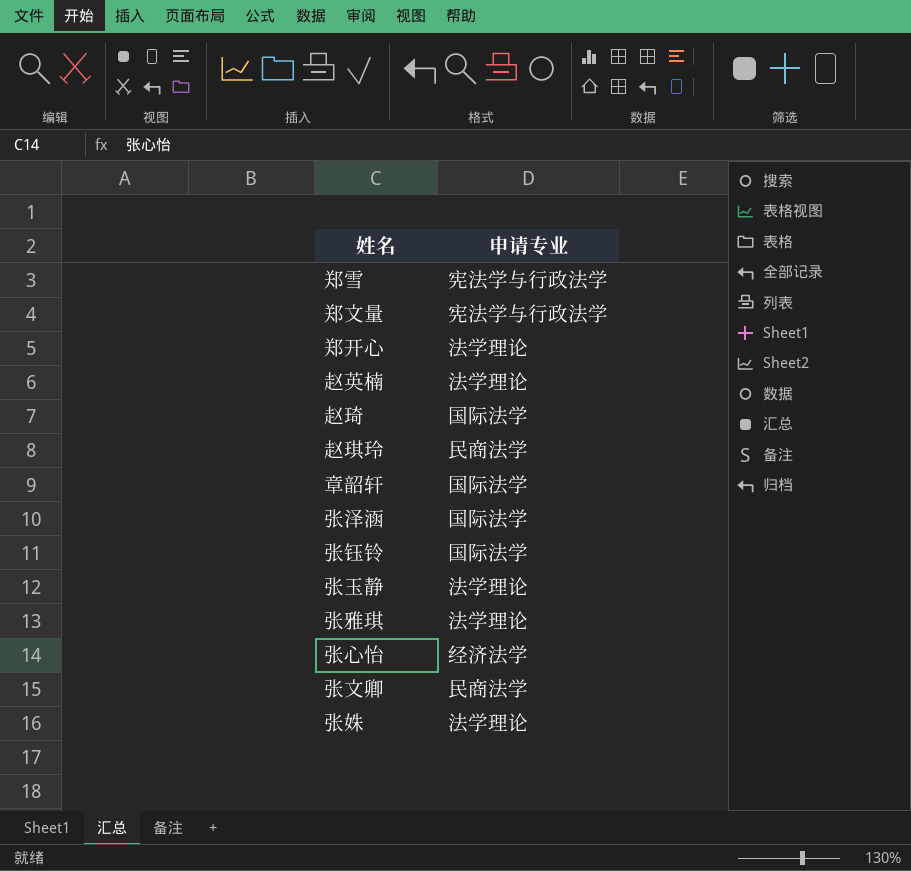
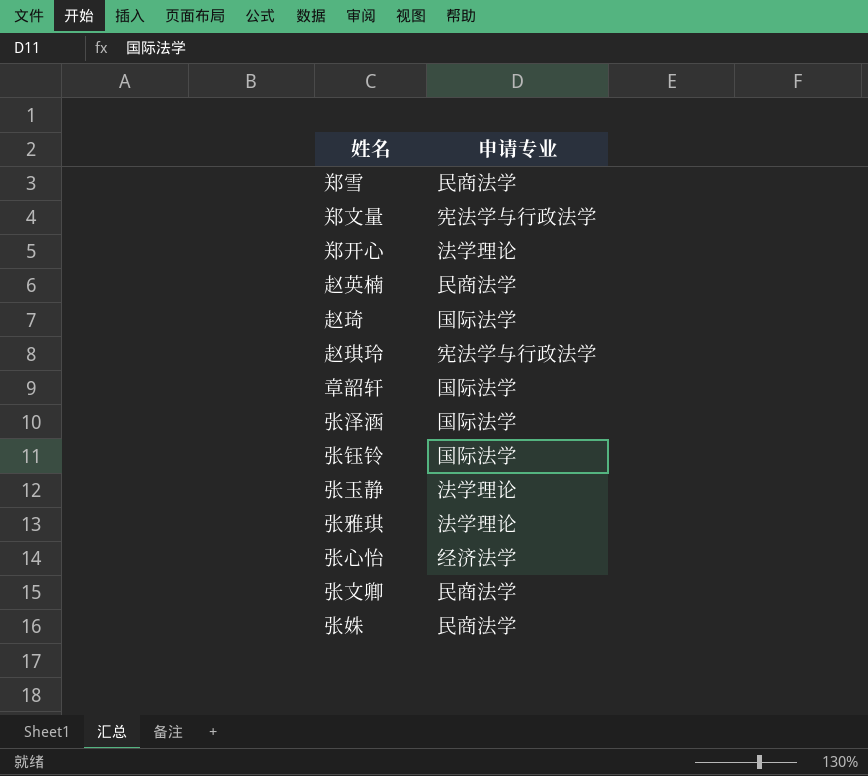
郑雪 | 申请专业: 宪法学与行政法学 -> 民商法学
赵英楠 | 申请专业: 法学理论 -> 民商法学
赵琪玲 | 申请专业: 民商法学 -> 宪法学与行政法学
张姝 | 申请专业: 法学理论 -> 民商法学

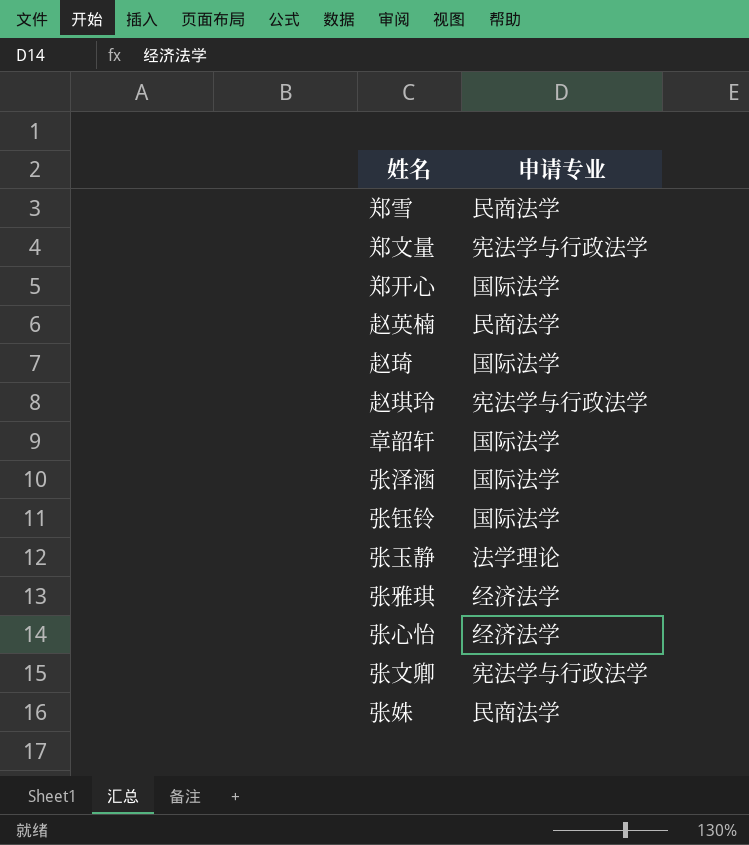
郑开心 | 申请专业: 法学理论 -> 国际法学
张雅琪 | 申请专业: 法学理论 -> 经济法学
张文卿 | 申请专业: 民商法学 -> 宪法学与行政法学

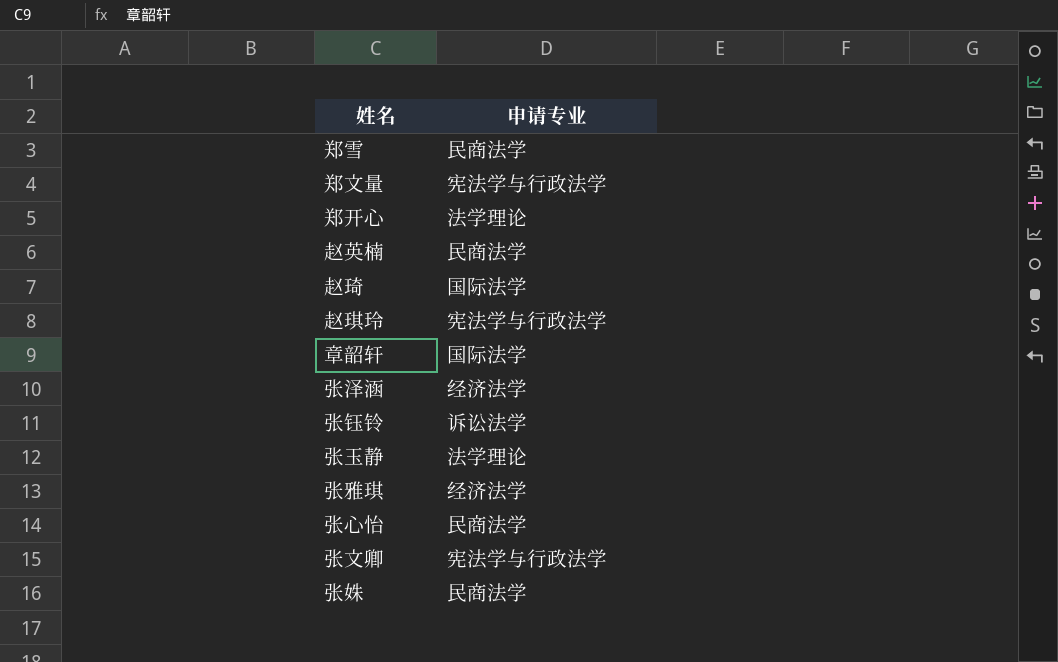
郑开心 | 申请专业: 国际法学 -> 法学理论
张泽涵 | 申请专业: 国际法学 -> 经济法学
张钰铃 | 申请专业: 国际法学 -> 诉讼法学
张心怡 | 申请专业: 经济法学 -> 民商法学

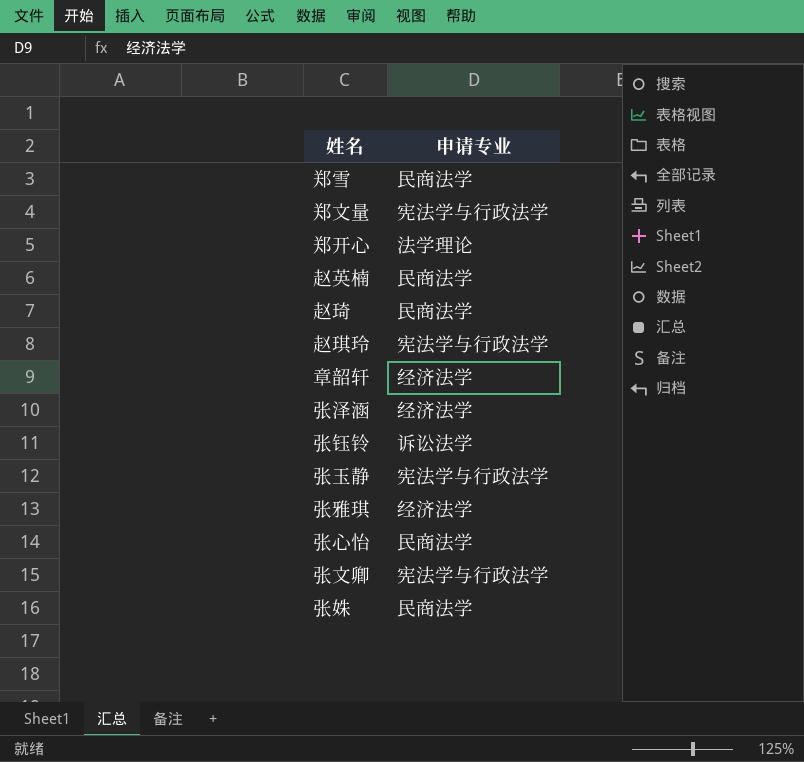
赵琦 | 申请专业: 国际法学 -> 民商法学
章韶轩 | 申请专业: 国际法学 -> 经济法学
张玉静 | 申请专业: 法学理论 -> 宪法学与行政法学

